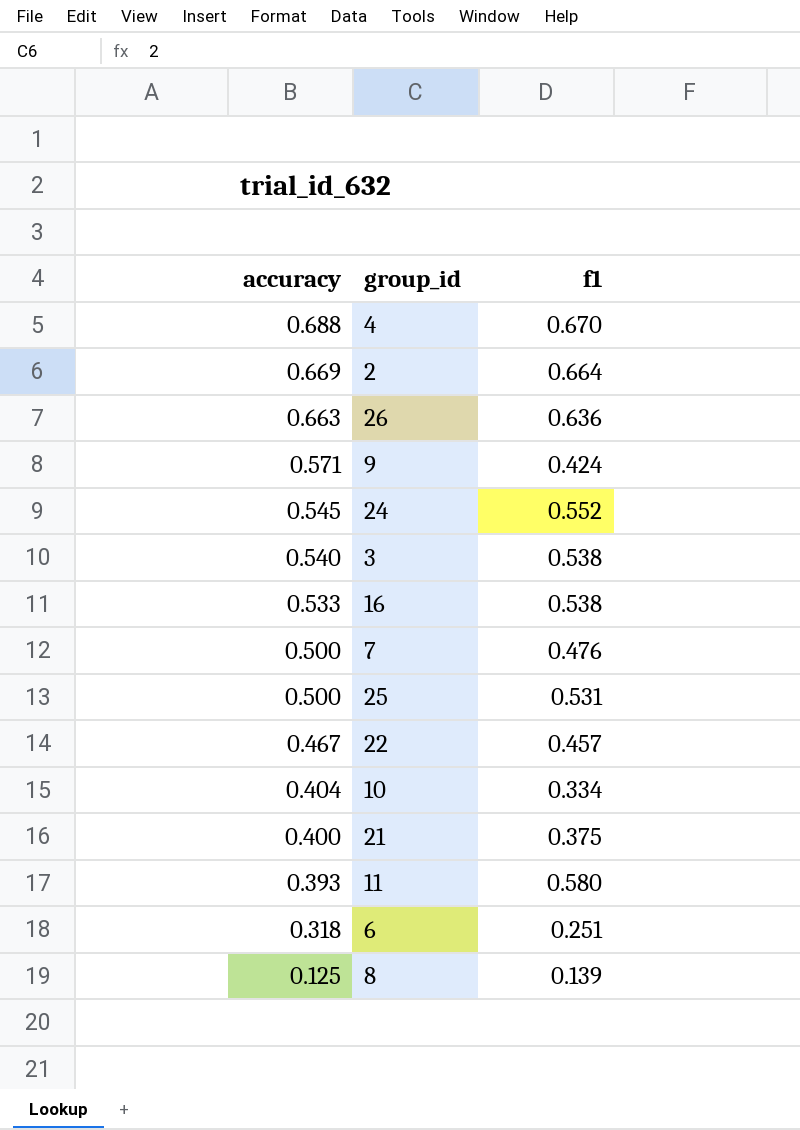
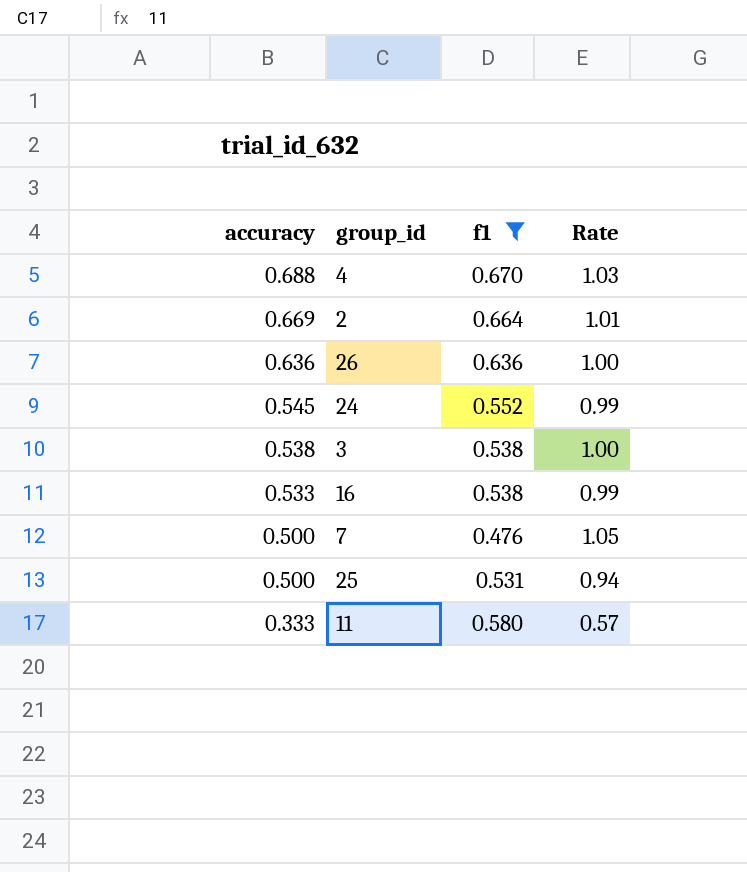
filter: none -> f1 >= 0.476
column Rate | formula: none -> [accuracy] / [f1]
26 | accuracy: 0.663 -> 0.636
3 | accuracy: 0.540 -> 0.538
11 | accuracy: 0.393 -> 0.333

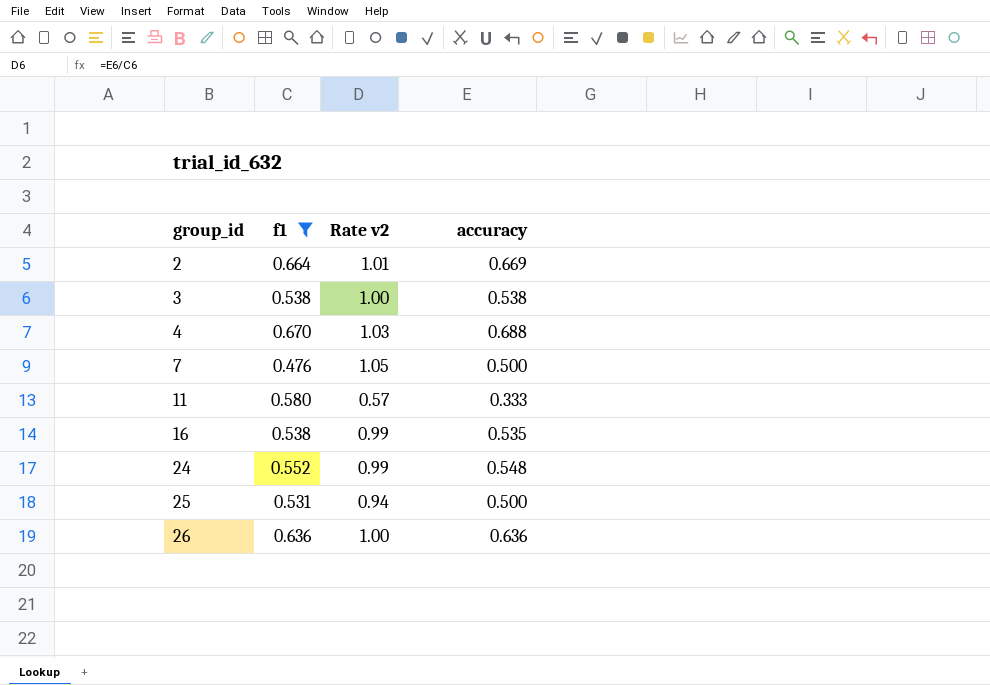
row order: accuracy descending -> group_id ascending
column name: Rate -> Rate v2
column accuracy | position: 1 -> 4
16 | accuracy: 0.533 -> 0.535
24 | accuracy: 0.545 -> 0.548

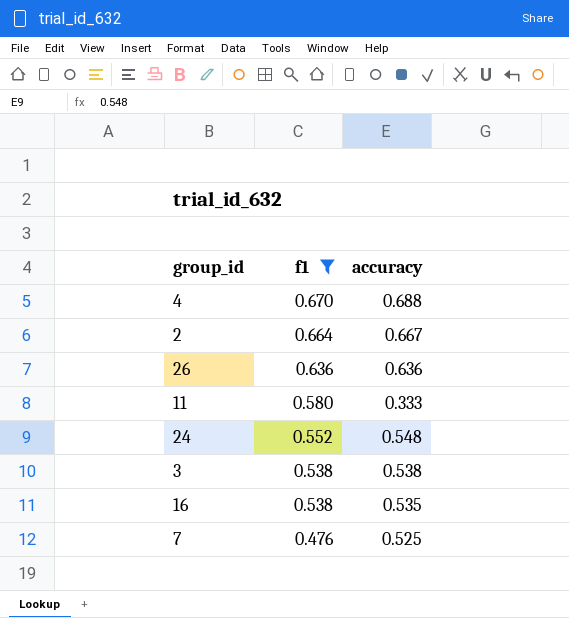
row order: group_id ascending -> f1 descending
column Rate v2 | formula: [accuracy] / [f1] -> none
row 25: 0.531 | 0.94 | 0.500 -> none
2 | accuracy: 0.669 -> 0.667
7 | accuracy: 0.500 -> 0.525

